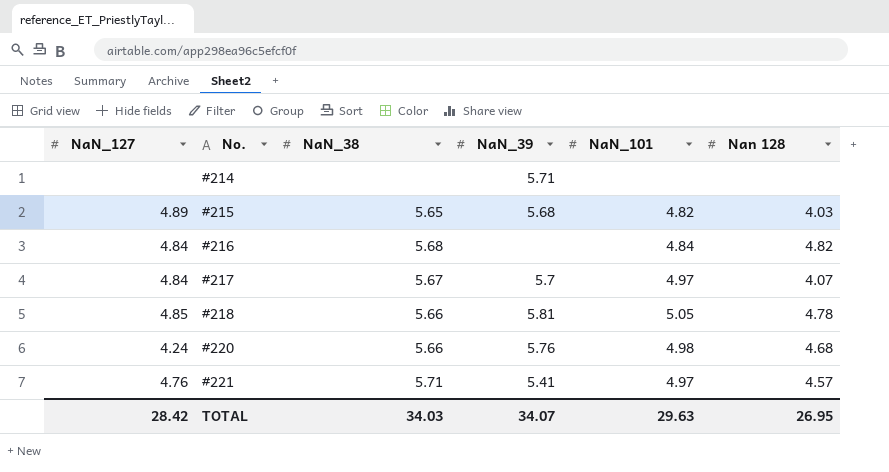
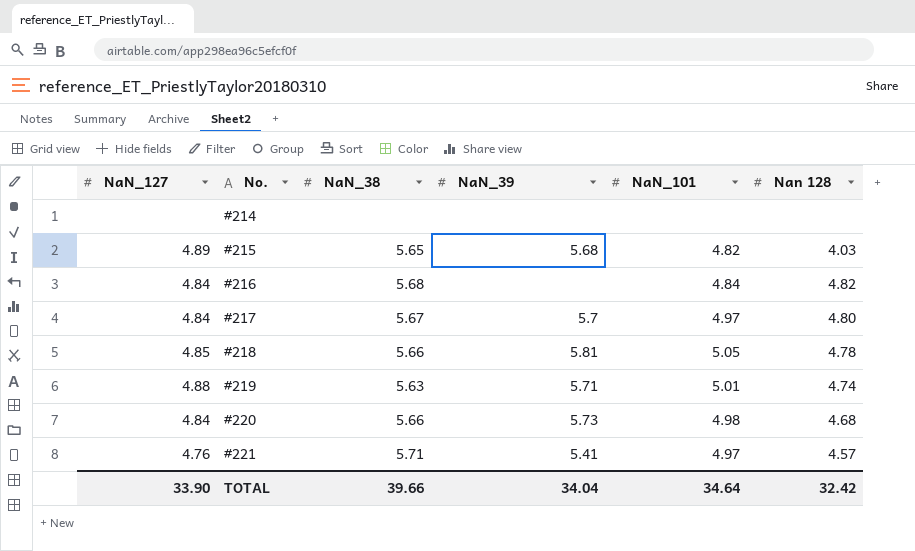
#214 | NaN_39: 5.71 -> none
#217 | Nan 128: 4.07 -> 4.80
row #219: none -> 4.88 | 5.63 | 5.71 | 5.01 | 4.74
#220 | NaN_127: 4.24 -> 4.84
#220 | NaN_39: 5.76 -> 5.73
TOTAL | NaN_127: 28.42 -> 33.90
TOTAL | NaN_38: 34.03 -> 39.66
TOTAL | NaN_39: 34.07 -> 34.04
TOTAL | NaN_101: 29.63 -> 34.64
TOTAL | Nan 128: 26.95 -> 32.42

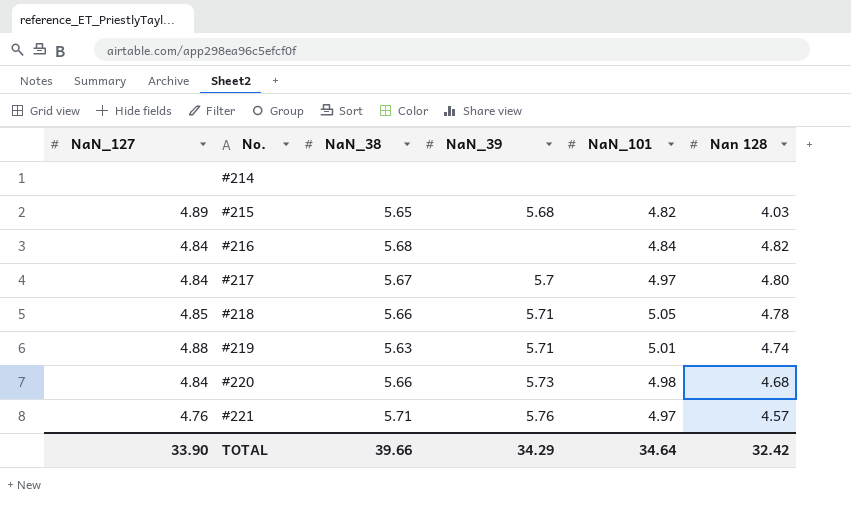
#218 | NaN_39: 5.81 -> 5.71
#221 | NaN_39: 5.41 -> 5.76
TOTAL | NaN_39: 34.04 -> 34.29

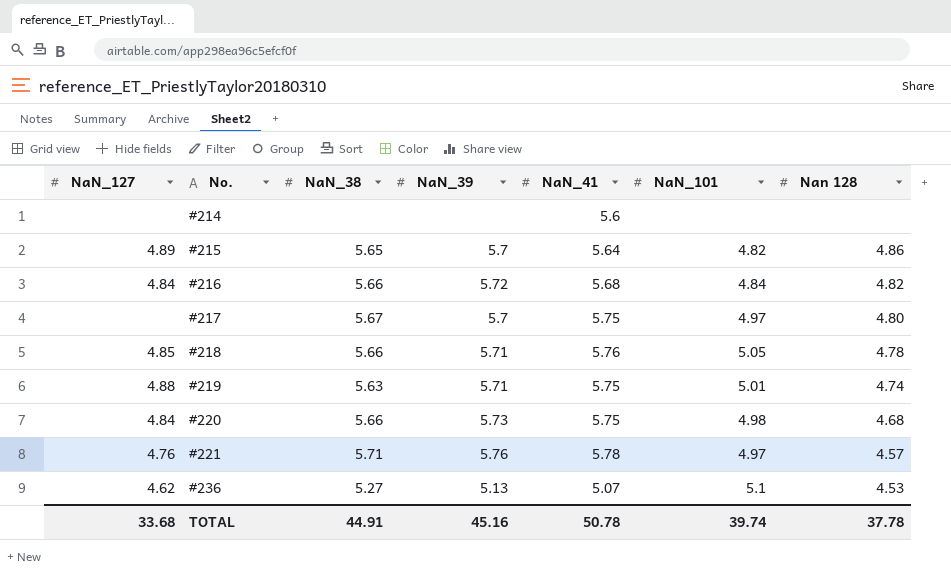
column NaN_41 | position: none -> 5
#215 | NaN_39: 5.68 -> 5.7
#215 | Nan 128: 4.03 -> 4.86
#216 | NaN_38: 5.68 -> 5.66
#216 | NaN_39: none -> 5.72
#217 | NaN_127: 4.84 -> none
row #236: none -> 4.62 | 5.27 | 5.13 | 5.07 | 5.1 | 4.53
TOTAL | NaN_127: 33.90 -> 33.68
TOTAL | NaN_38: 39.66 -> 44.91
TOTAL | NaN_39: 34.29 -> 45.16
TOTAL | NaN_101: 34.64 -> 39.74
TOTAL | Nan 128: 32.42 -> 37.78

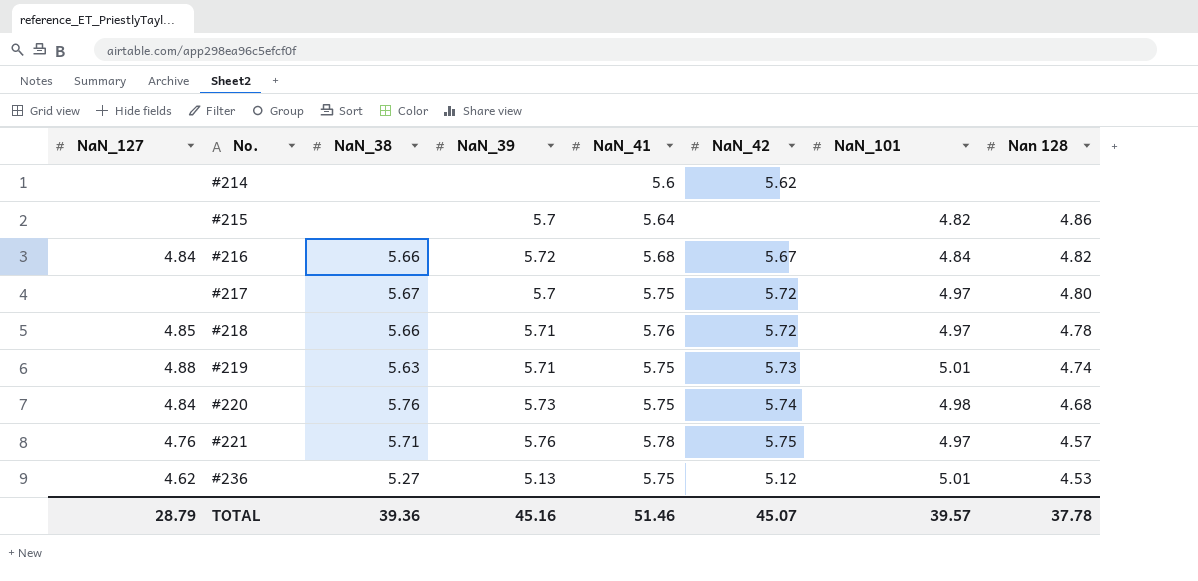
column NaN_42 | position: none -> 6
#215 | NaN_127: 4.89 -> none
#215 | NaN_38: 5.65 -> none
#218 | NaN_101: 5.05 -> 4.97
#220 | NaN_38: 5.66 -> 5.76
#236 | NaN_41: 5.07 -> 5.75
#236 | NaN_101: 5.1 -> 5.01
TOTAL | NaN_127: 33.68 -> 28.79
TOTAL | NaN_38: 44.91 -> 39.36
TOTAL | NaN_41: 50.78 -> 51.46
TOTAL | NaN_101: 39.74 -> 39.57

